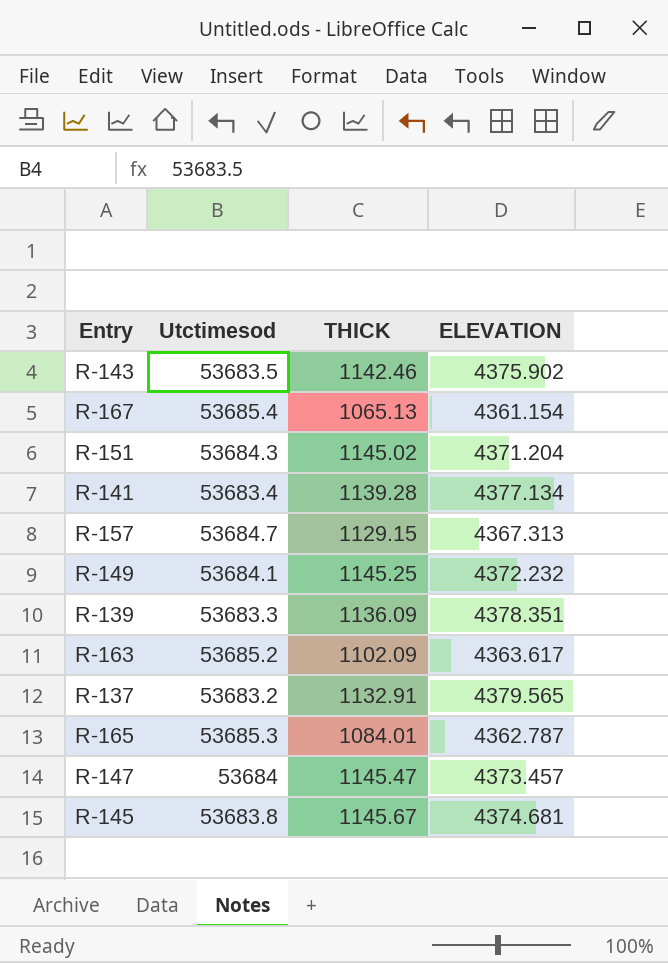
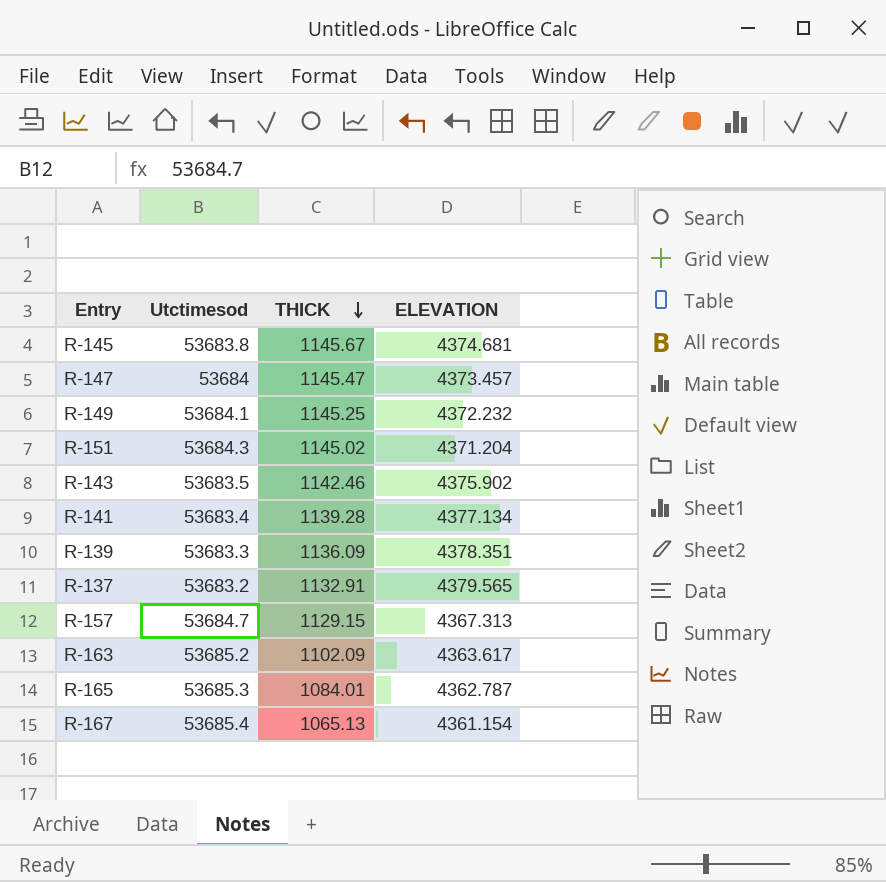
row order: none -> THICK descending

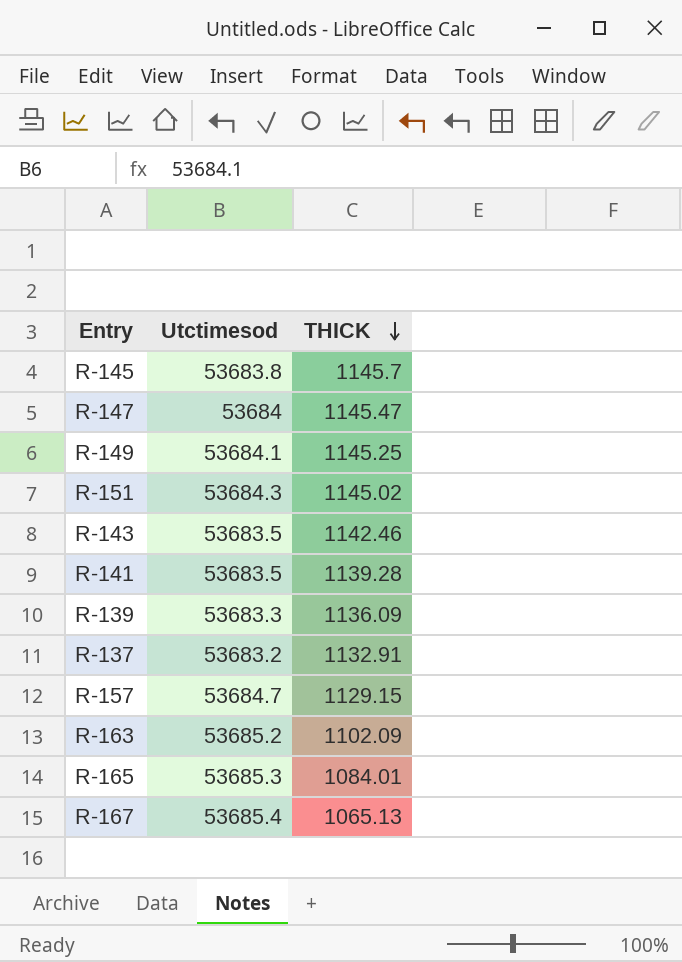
column ELEVATION | position: 4 -> none
R-145 | THICK: 1145.67 -> 1145.7
R-141 | Utctimesod: 53683.4 -> 53683.5

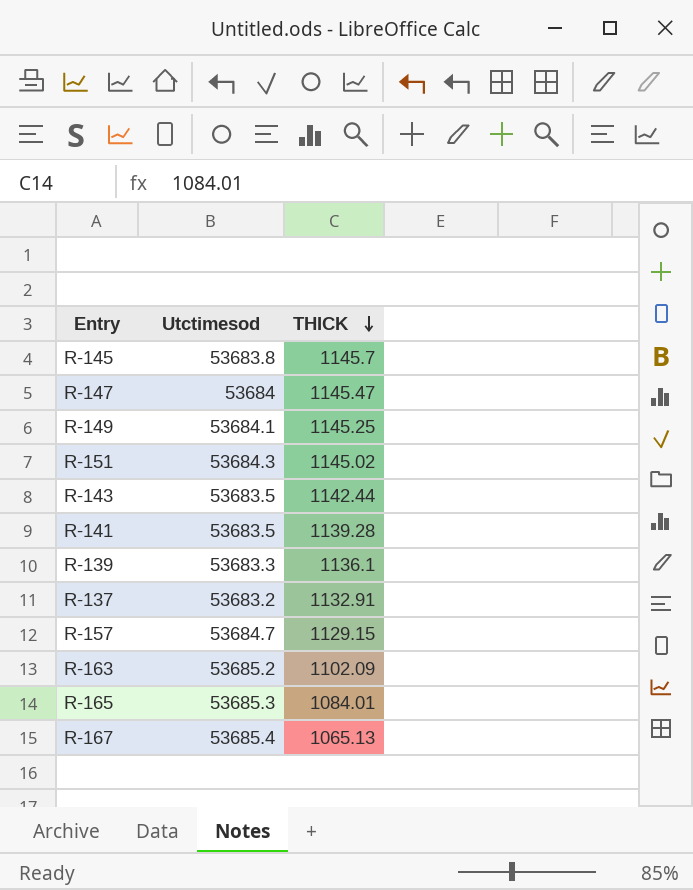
R-143 | THICK: 1142.46 -> 1142.44
R-139 | THICK: 1136.09 -> 1136.1

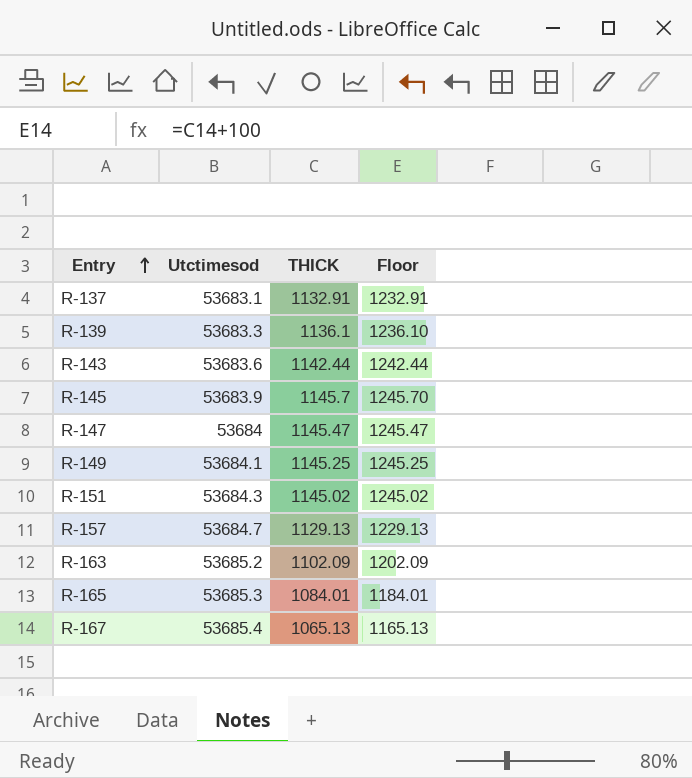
row order: THICK descending -> Entry ascending
column Floor | formula: none -> [THICK] + 100
row R-141: 53683.5 | 1139.28 -> none
R-137 | Utctimesod: 53683.2 -> 53683.1
R-143 | Utctimesod: 53683.5 -> 53683.6
R-145 | Utctimesod: 53683.8 -> 53683.9
R-157 | THICK: 1129.15 -> 1129.13

